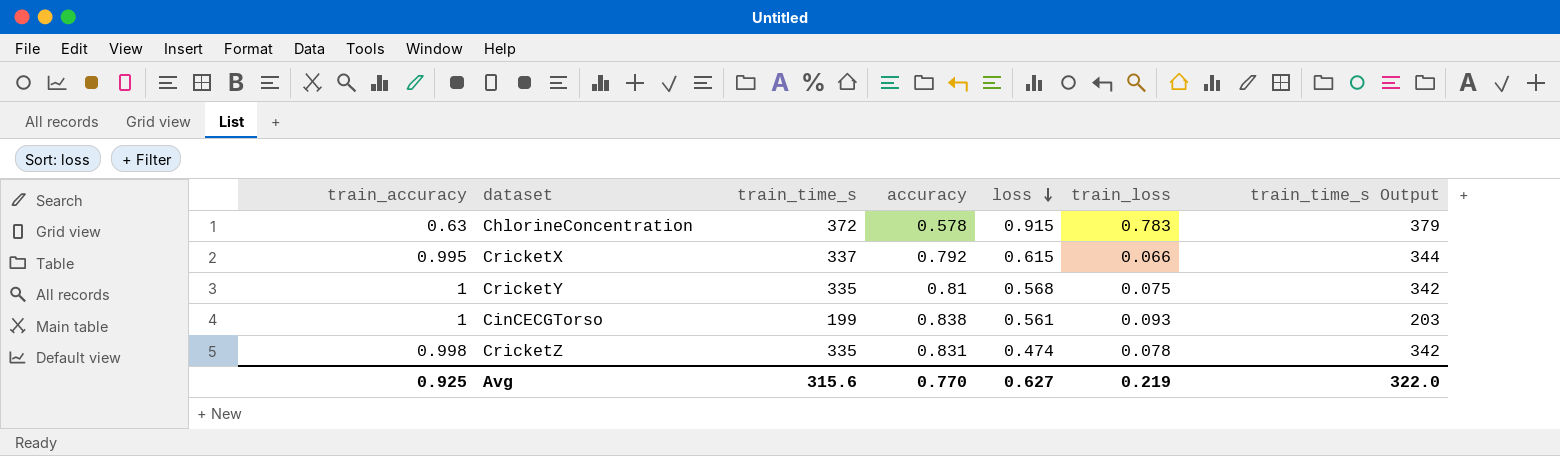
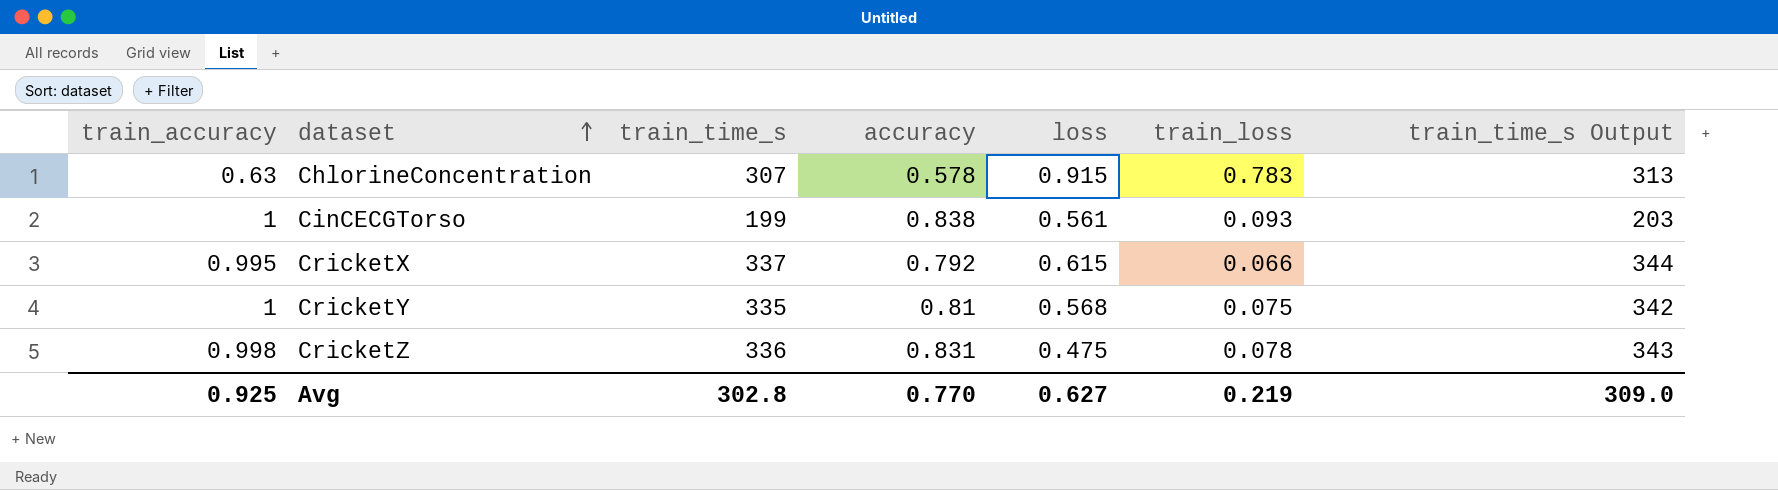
row order: loss descending -> dataset ascending
ChlorineConcentration | train_time_s: 372 -> 307
ChlorineConcentration | train_time_s Output: 379 -> 313
CricketZ | train_time_s: 335 -> 336
CricketZ | loss: 0.474 -> 0.475
CricketZ | train_time_s Output: 342 -> 343
Avg | train_time_s: 315.6 -> 302.8
Avg | train_time_s Output: 322.0 -> 309.0

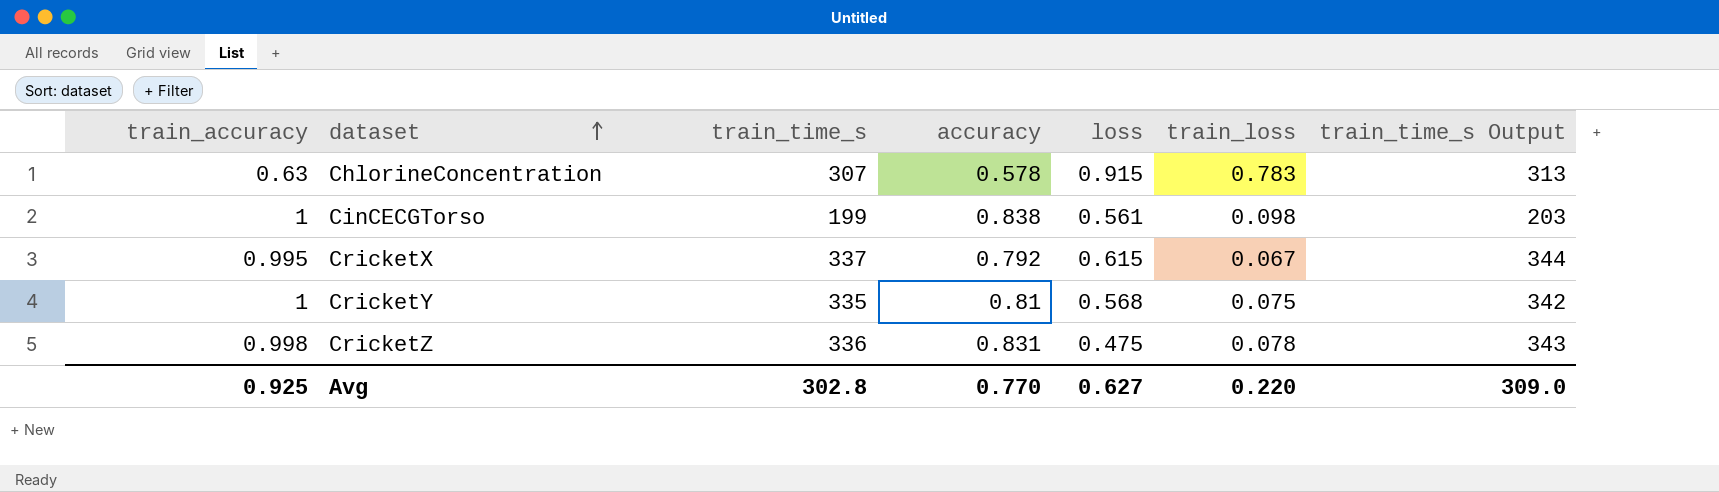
CinCECGTorso | train_loss: 0.093 -> 0.098
CricketX | train_loss: 0.066 -> 0.067
Avg | train_loss: 0.219 -> 0.220

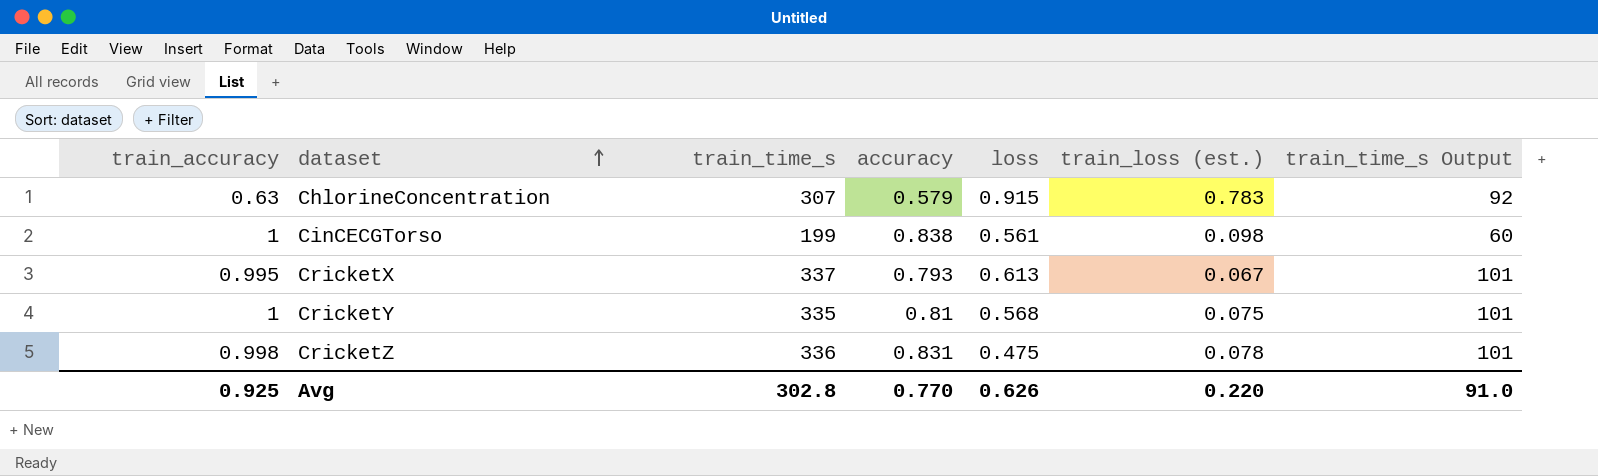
column name: train_loss -> train_loss (est.)
column train_time_s Output | formula: [train_time_s] * 1.02 -> [train_time_s] * 0.3
ChlorineConcentration | accuracy: 0.578 -> 0.579
CricketX | accuracy: 0.792 -> 0.793
CricketX | loss: 0.615 -> 0.613
Avg | loss: 0.627 -> 0.626
Avg | train_time_s Output: 309.0 -> 91.0

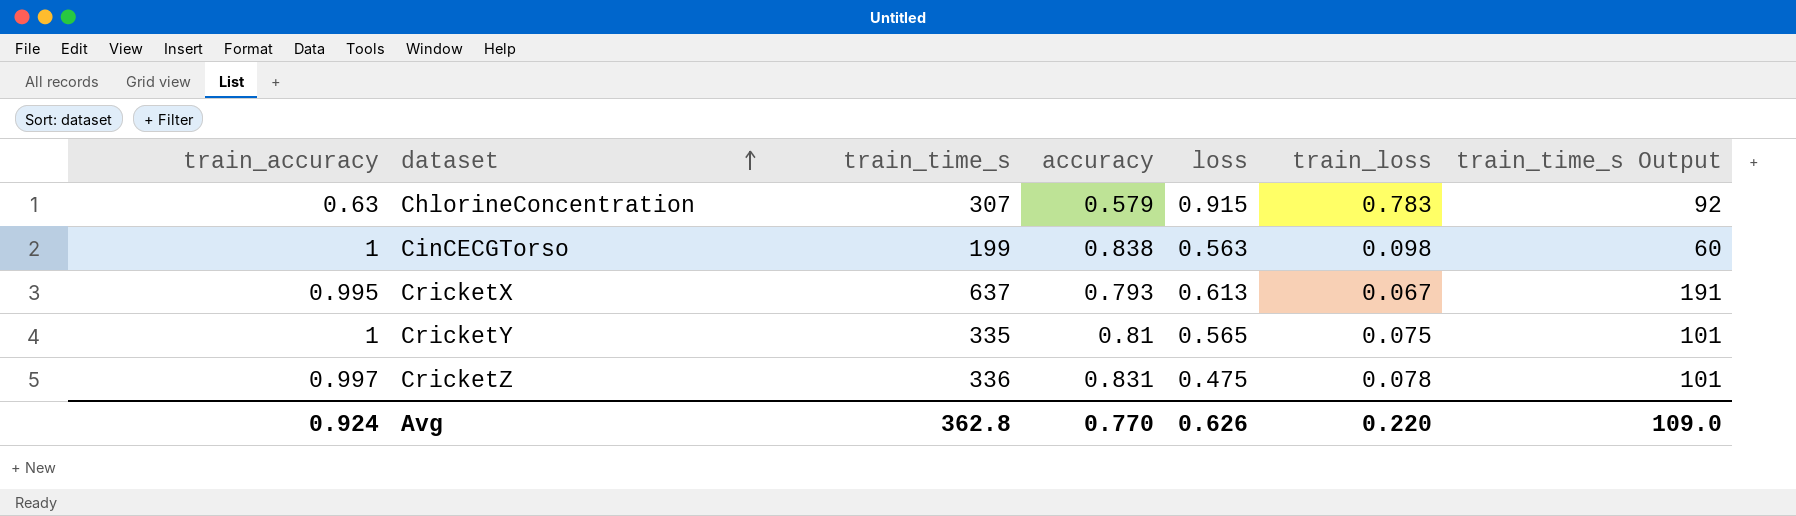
column name: train_loss (est.) -> train_loss
CinCECGTorso | loss: 0.561 -> 0.563
CricketX | train_time_s: 337 -> 637
CricketX | train_time_s Output: 101 -> 191
CricketY | loss: 0.568 -> 0.565
CricketZ | train_accuracy: 0.998 -> 0.997
Avg | train_accuracy: 0.925 -> 0.924
Avg | train_time_s: 302.8 -> 362.8
Avg | train_time_s Output: 91.0 -> 109.0

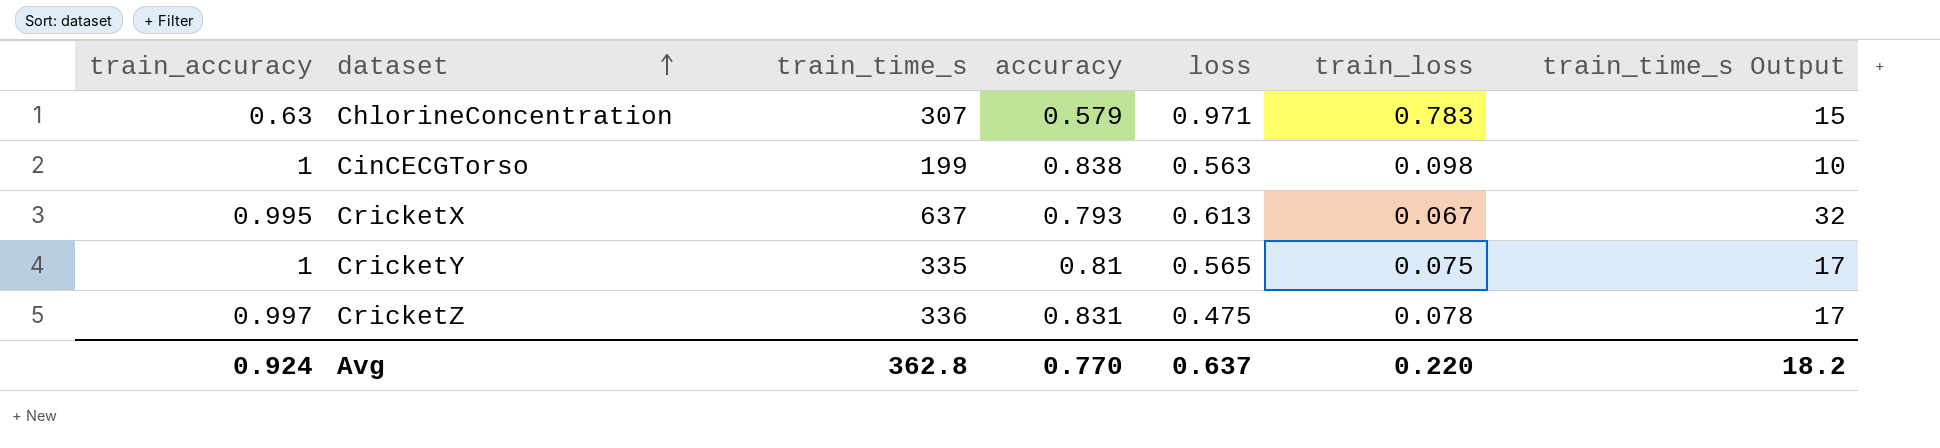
column train_time_s Output | formula: [train_time_s] * 0.3 -> [train_time_s] * 0.05
ChlorineConcentration | loss: 0.915 -> 0.971
Avg | loss: 0.626 -> 0.637
Avg | train_time_s Output: 109.0 -> 18.2

